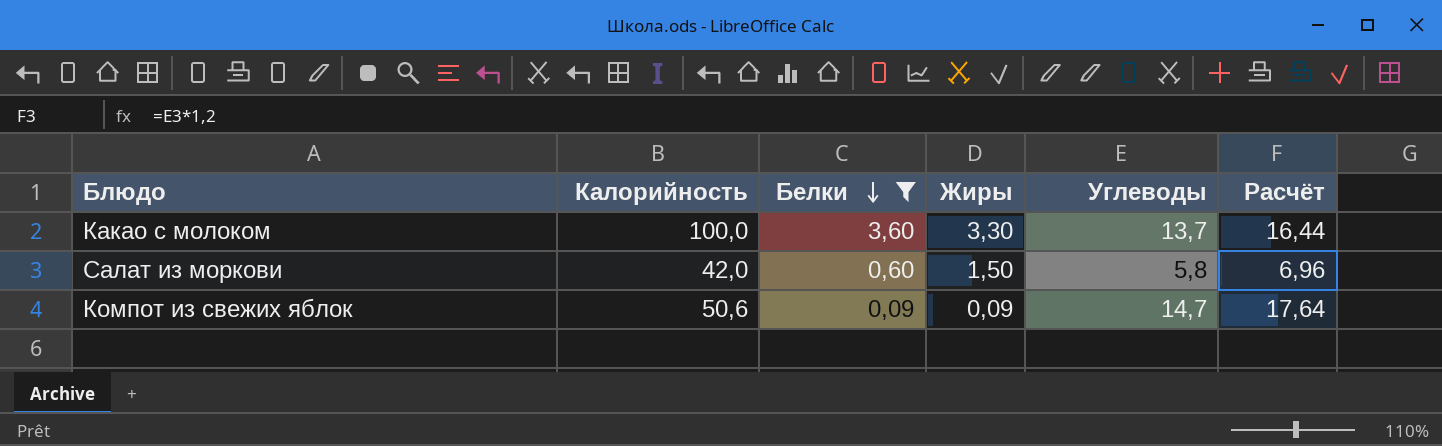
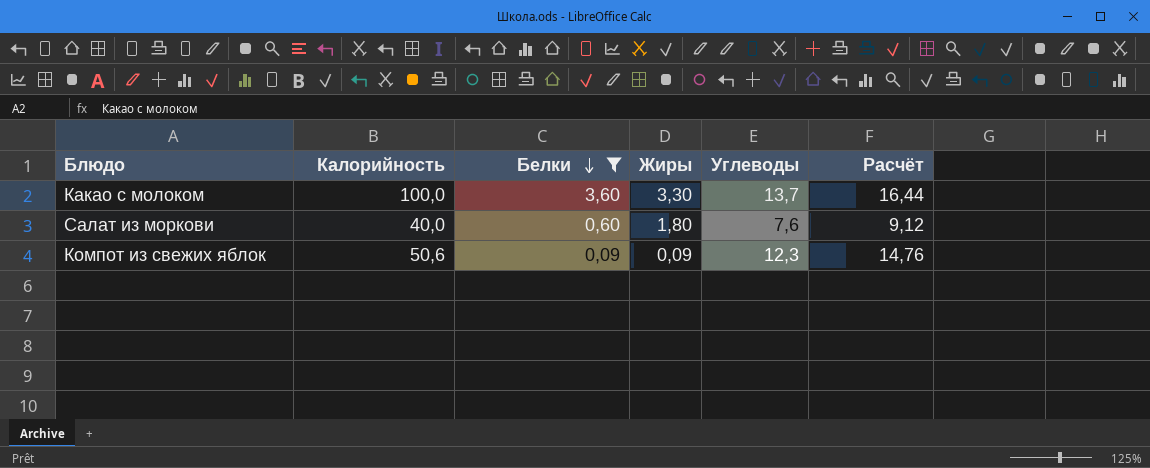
Салат из моркови | Калорийность: 42,0 -> 40,0
Салат из моркови | Жиры: 1,50 -> 1,80
Салат из моркови | Углеводы: 5,8 -> 7,6
Салат из моркови | Расчёт: 6,96 -> 9,12
Компот из свежих яблок | Углеводы: 14,7 -> 12,3
Компот из свежих яблок | Расчёт: 17,64 -> 14,76

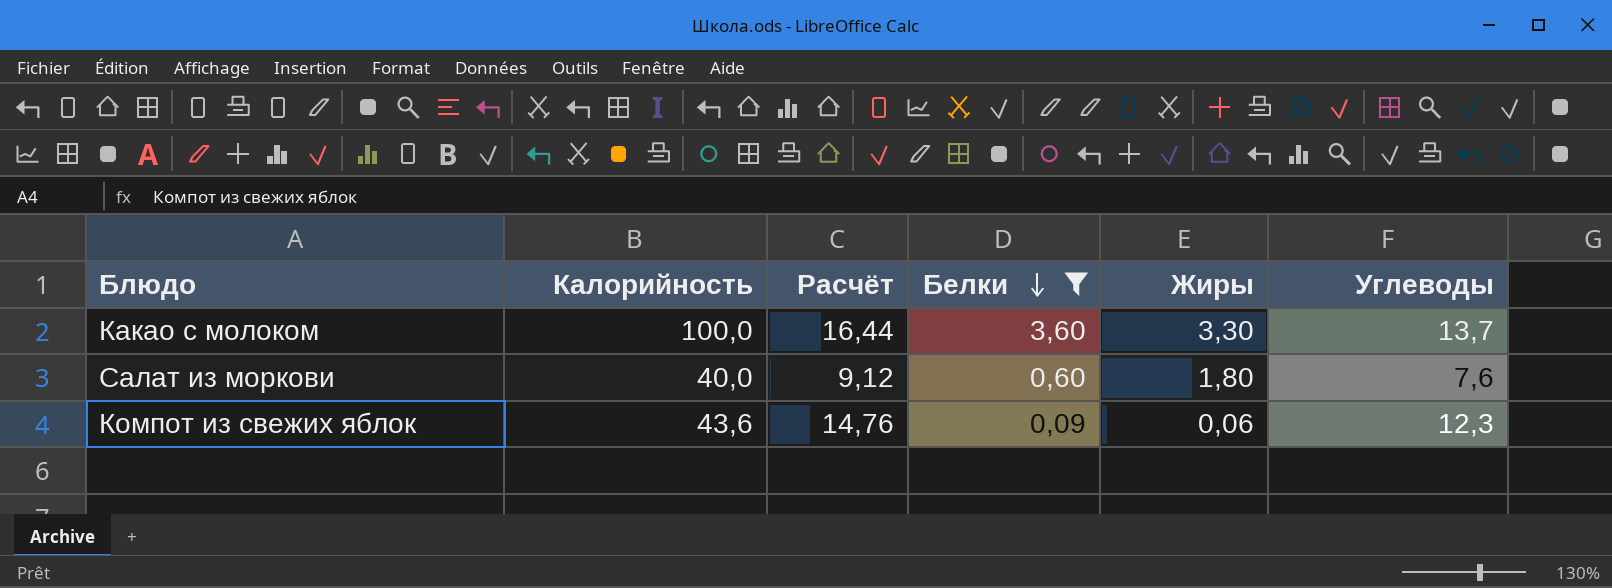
column Расчёт | position: 6 -> 3
Компот из свежих яблок | Калорийность: 50,6 -> 43,6
Компот из свежих яблок | Жиры: 0,09 -> 0,06

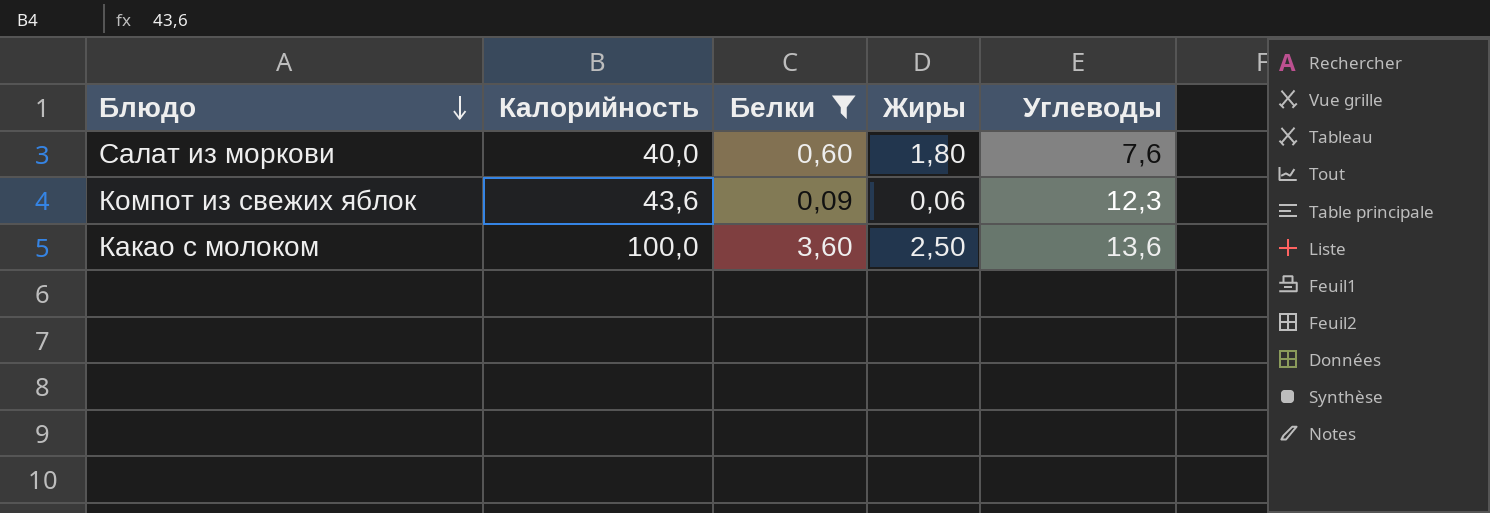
row order: Белки descending -> Блюдо descending
column Расчёт | formula: [Углеводы] * 1,2 -> none
Какао с молоком | Жиры: 3,30 -> 2,50
Какао с молоком | Углеводы: 13,7 -> 13,6

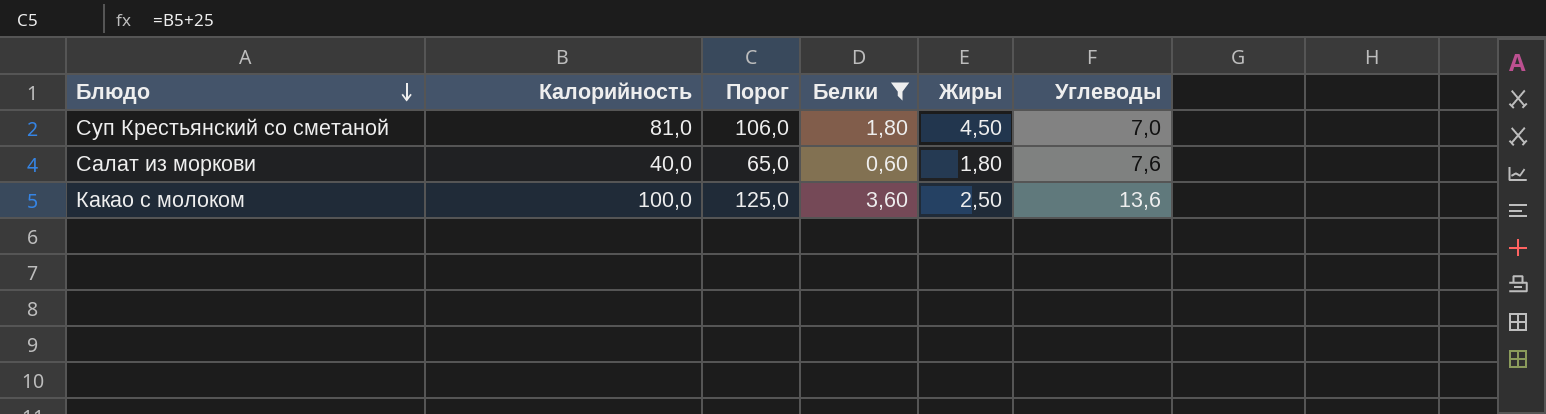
column Порог | formula: none -> [Калорийность] + 25
row Компот из свежих яблок: 43,6 | 0,09 | 0,06 | 12,3 -> none
row Суп Крестьянский со сметаной: none -> 81,0 | 106,0 | 1,80 | 4,50 | 7,0

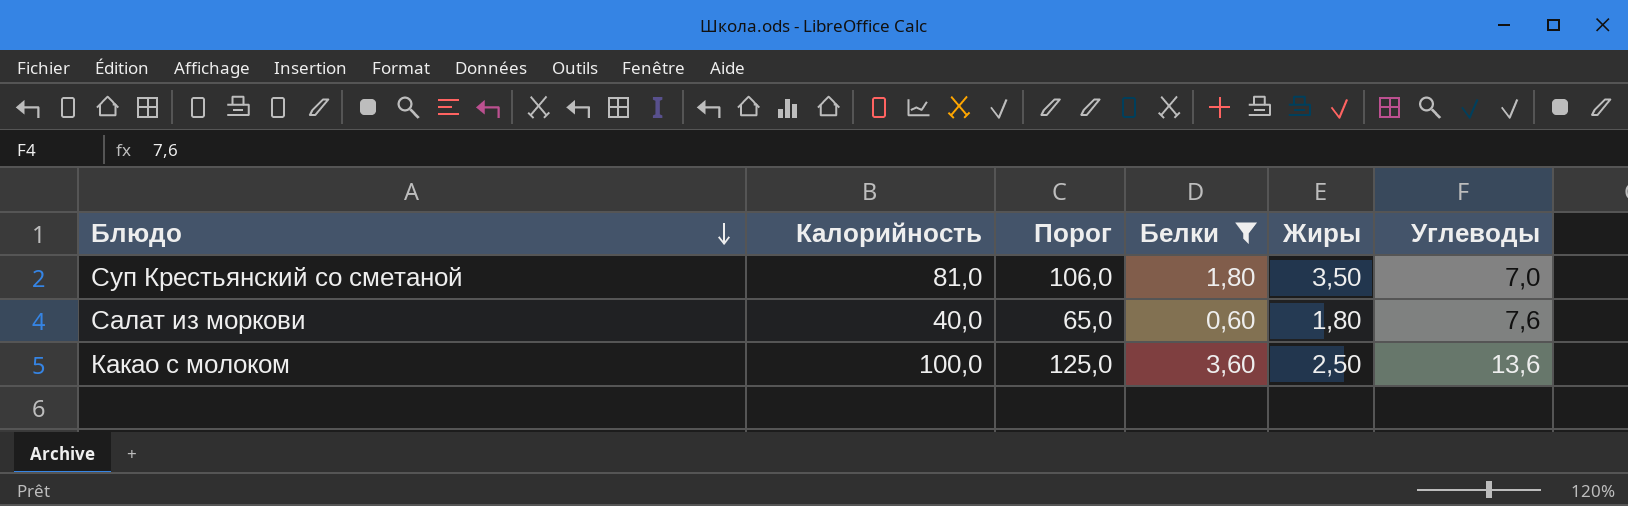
Суп Крестьянский со сметаной | Жиры: 4,50 -> 3,50

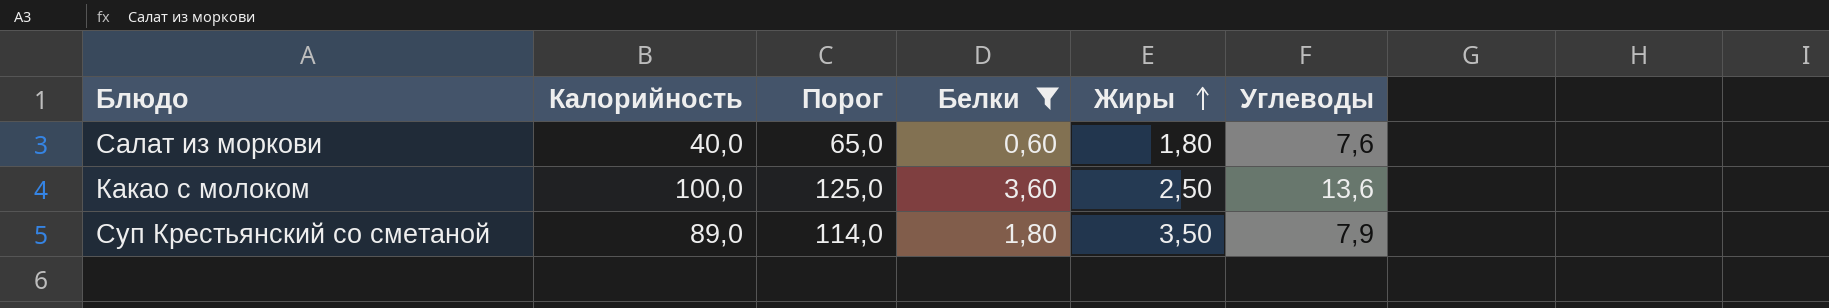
row order: Блюдо descending -> Жиры ascending
Суп Крестьянский со сметаной | Калорийность: 81,0 -> 89,0
Суп Крестьянский со сметаной | Порог: 106,0 -> 114,0
Суп Крестьянский со сметаной | Углеводы: 7,0 -> 7,9

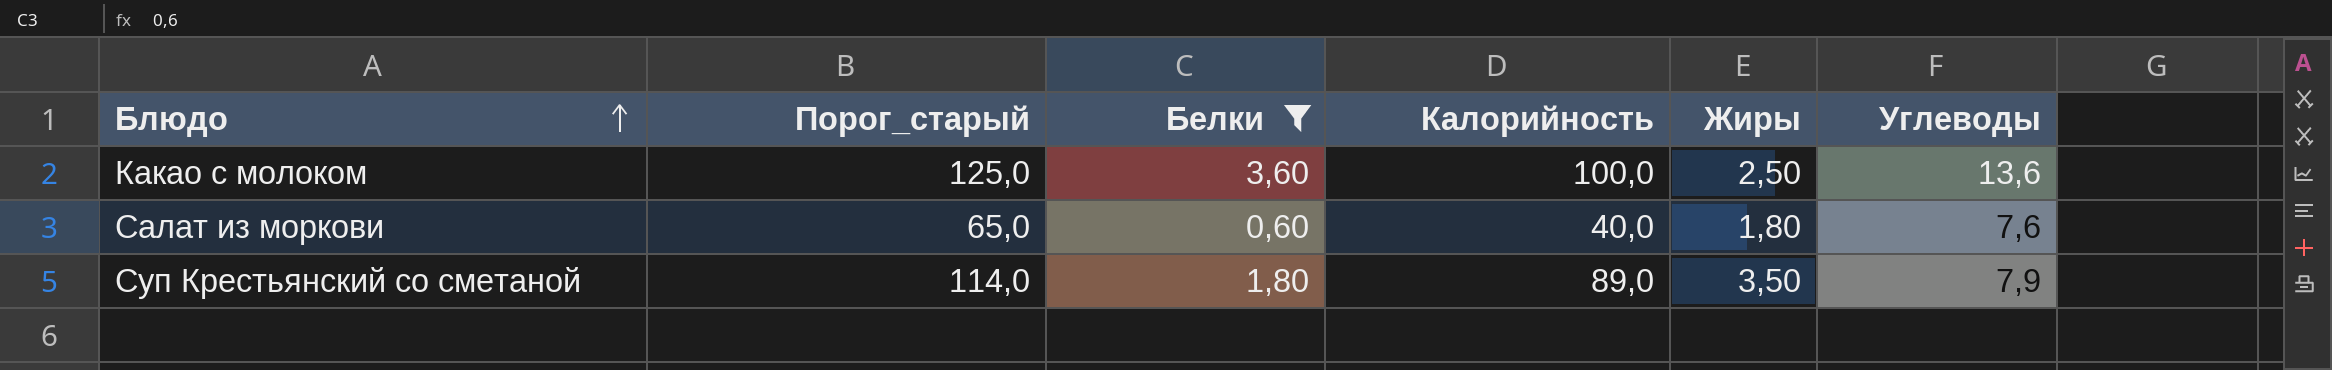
row order: Жиры ascending -> Блюдо ascending
column name: Порог -> Порог_старый
column Калорийность | position: 2 -> 4

